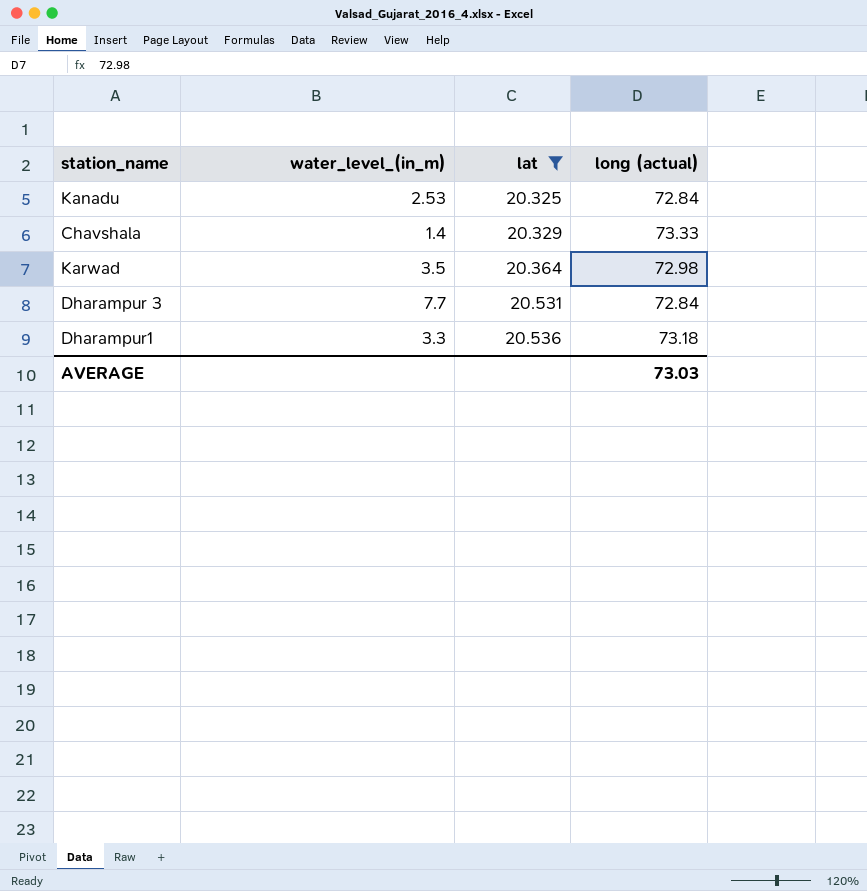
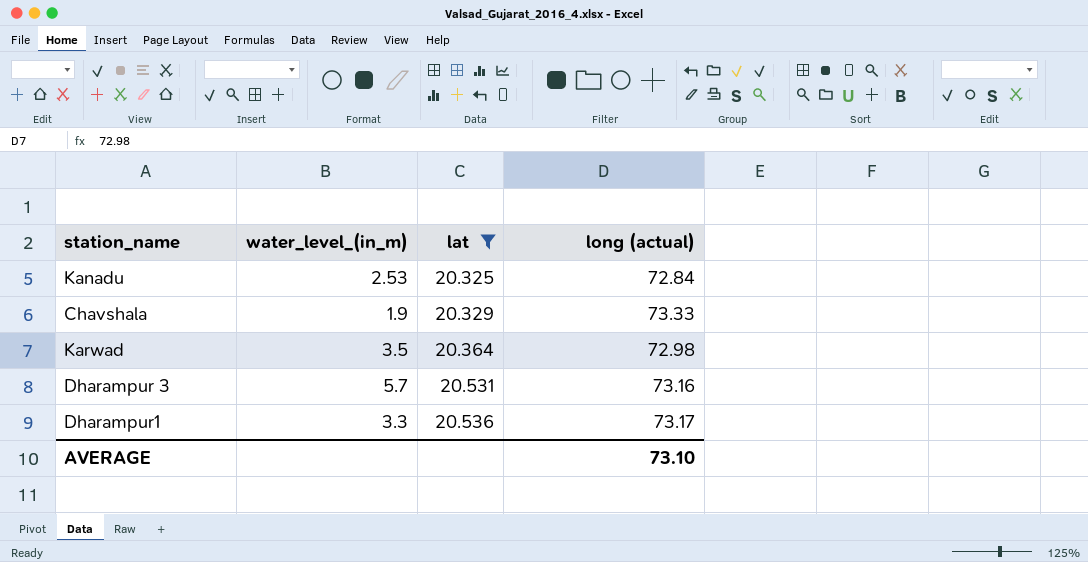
Chavshala | water_level_(in_m): 1.4 -> 1.9
Dharampur 3 | water_level_(in_m): 7.7 -> 5.7
Dharampur 3 | long (actual): 72.84 -> 73.16
Dharampur1 | long (actual): 73.18 -> 73.17
AVERAGE | long (actual): 73.03 -> 73.10

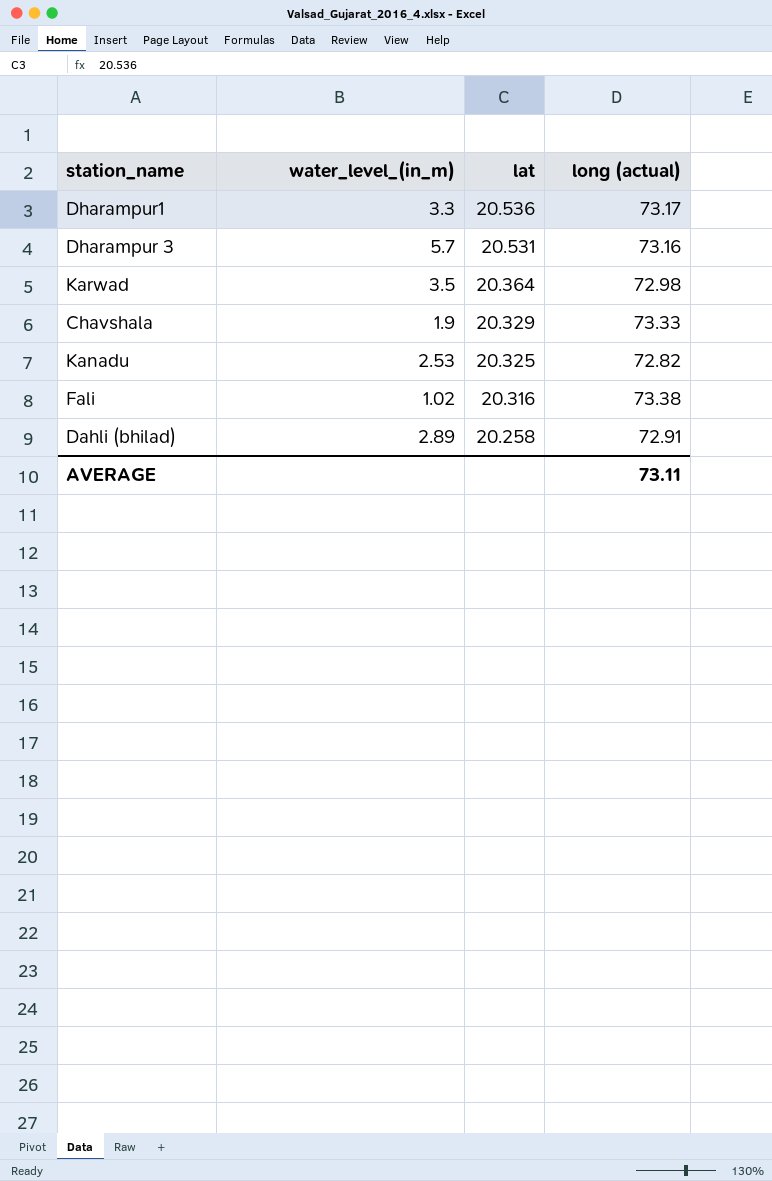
filter: lat >= 20.325 -> none
row order: lat ascending -> lat descending
Kanadu | long (actual): 72.84 -> 72.82
AVERAGE | long (actual): 73.10 -> 73.11

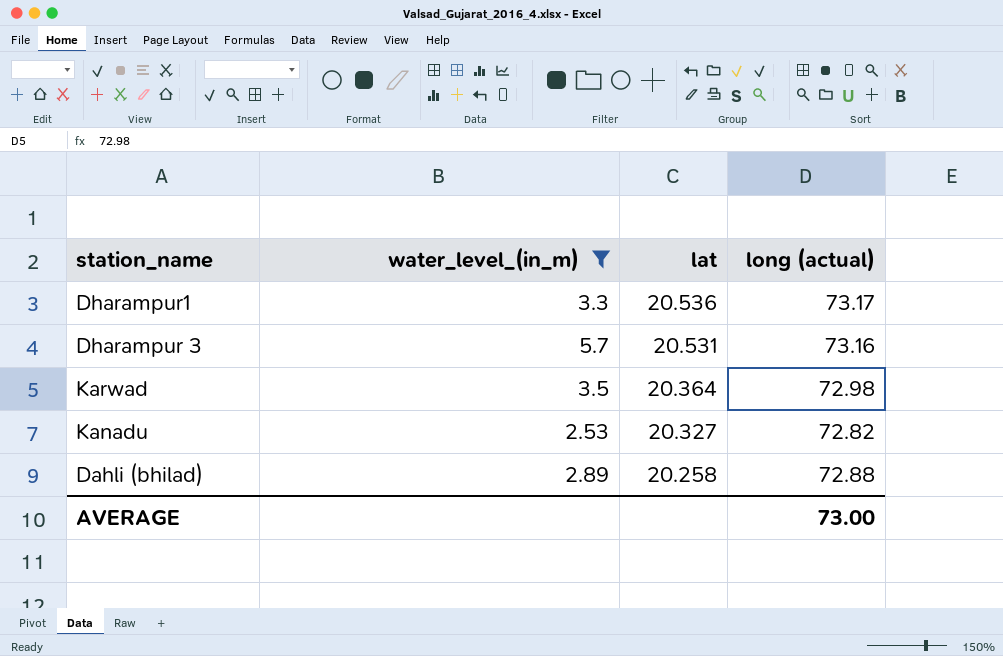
filter: none -> water_level_(in_m) >= 2.53
Kanadu | lat: 20.325 -> 20.327
Dahli (bhilad) | long (actual): 72.91 -> 72.88
AVERAGE | long (actual): 73.11 -> 73.00

